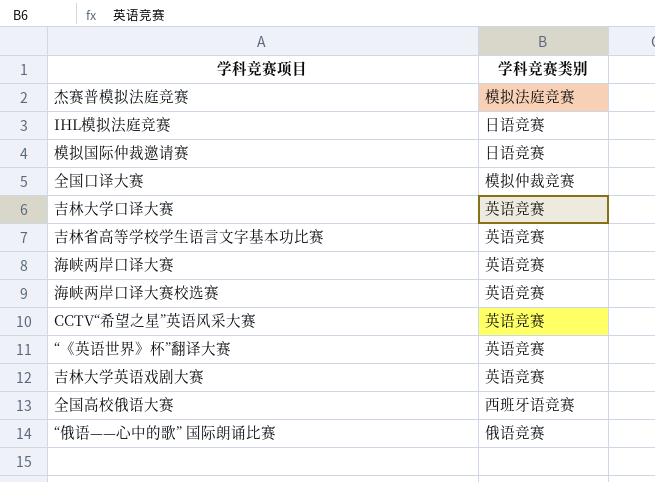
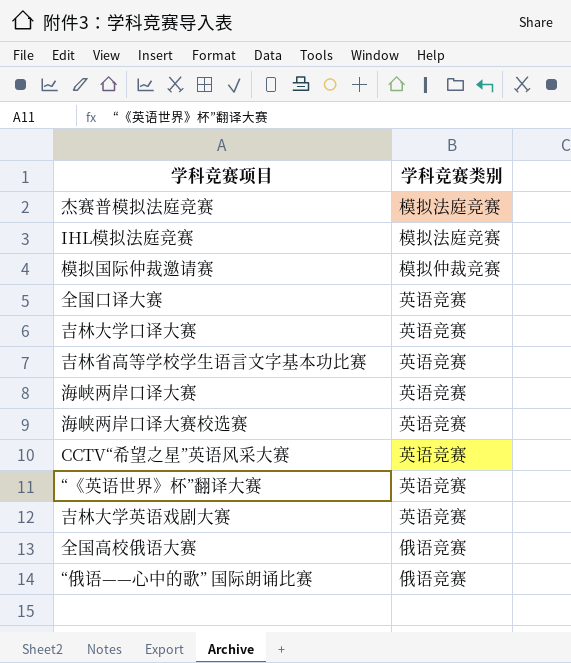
IHL模拟法庭竞赛 | 学科竞赛类别: 日语竞赛 -> 模拟法庭竞赛
模拟国际仲裁邀请赛 | 学科竞赛类别: 日语竞赛 -> 模拟仲裁竞赛
全国口译大赛 | 学科竞赛类别: 模拟仲裁竞赛 -> 英语竞赛
全国高校俄语大赛 | 学科竞赛类别: 西班牙语竞赛 -> 俄语竞赛

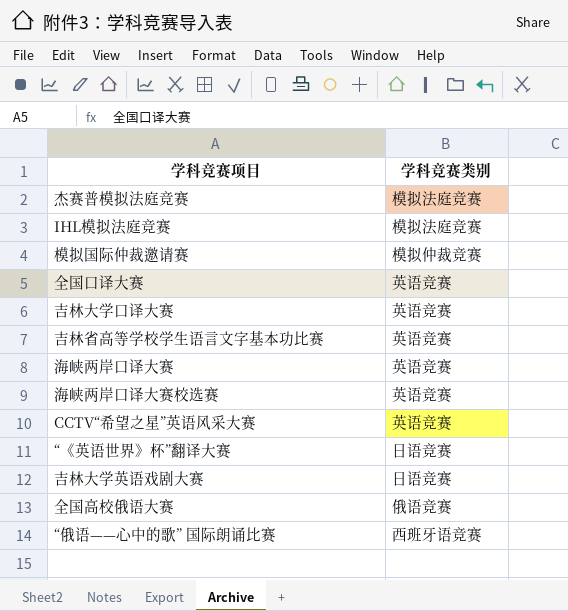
“《英语世界》杯”翻译大赛 | 学科竞赛类别: 英语竞赛 -> 日语竞赛
吉林大学英语戏剧大赛 | 学科竞赛类别: 英语竞赛 -> 日语竞赛
“俄语——心中的歌” 国际朗诵比赛 | 学科竞赛类别: 俄语竞赛 -> 西班牙语竞赛

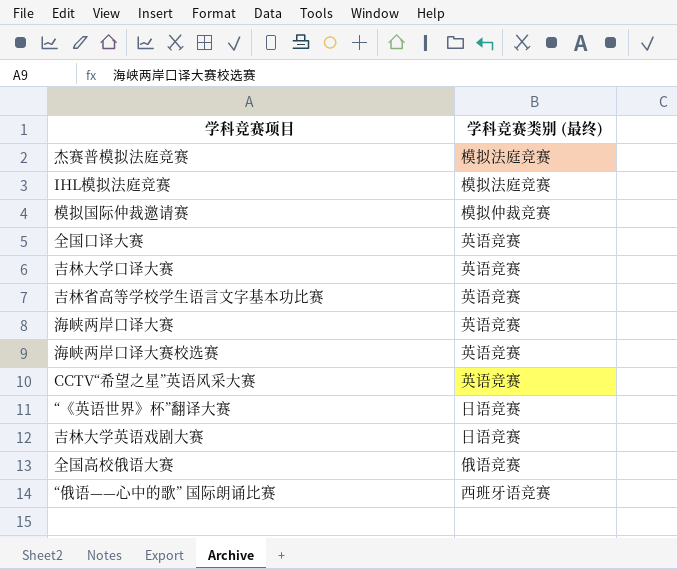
column name: 学科竞赛类别 -> 学科竞赛类别 (最终)

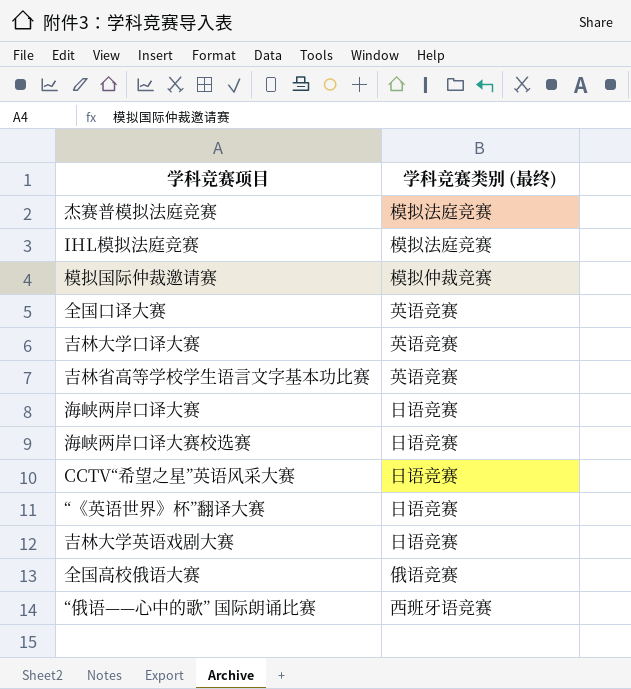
海峡两岸口译大赛 | 学科竞赛类别 (最终): 英语竞赛 -> 日语竞赛
海峡两岸口译大赛校选赛 | 学科竞赛类别 (最终): 英语竞赛 -> 日语竞赛
CCTV“希望之星”英语风采大赛 | 学科竞赛类别 (最终): 英语竞赛 -> 日语竞赛

